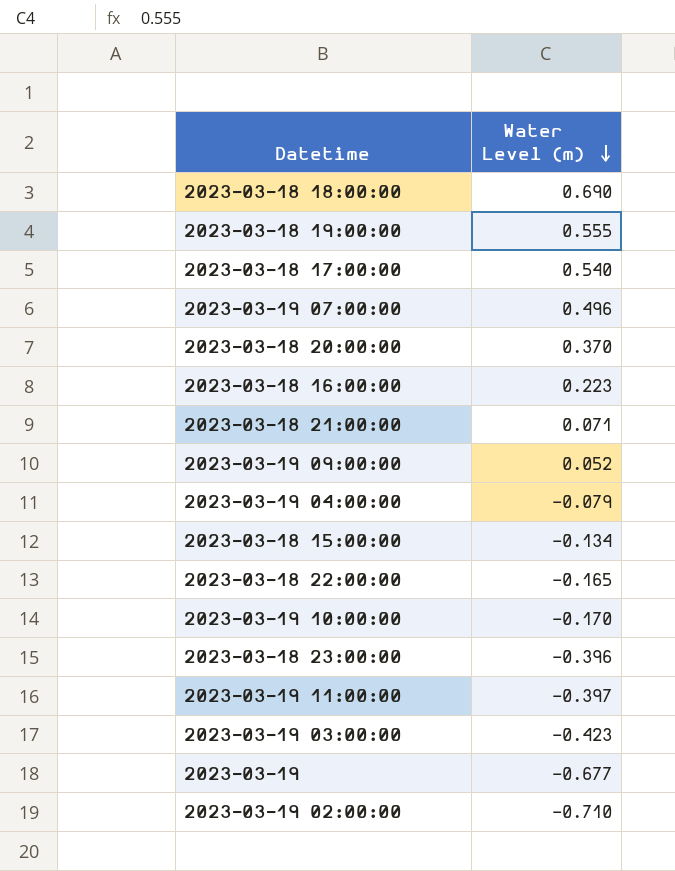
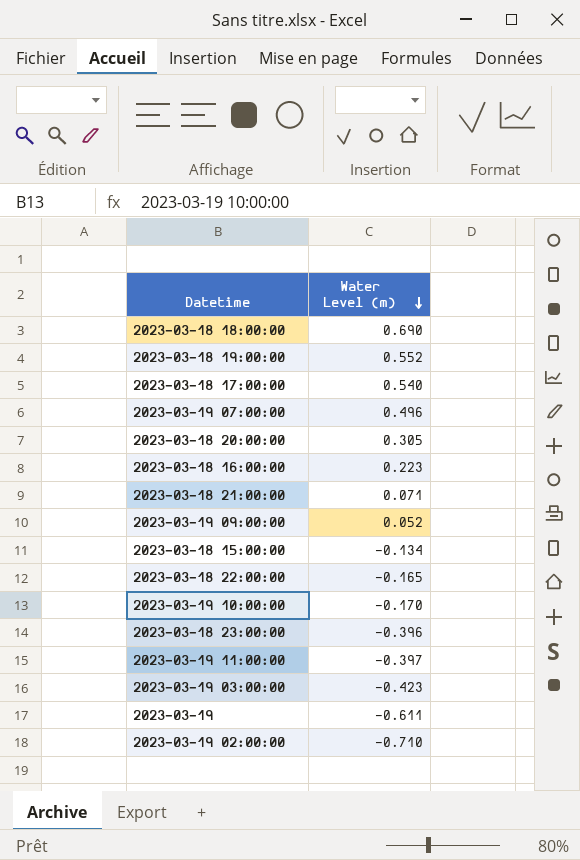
row 2023-03-19 04:00:00: -0.079 -> none
2023-03-18 19:00:00 | Water Level (m): 0.555 -> 0.552
2023-03-18 20:00:00 | Water Level (m): 0.370 -> 0.305
2023-03-19 | Water Level (m): -0.677 -> -0.611

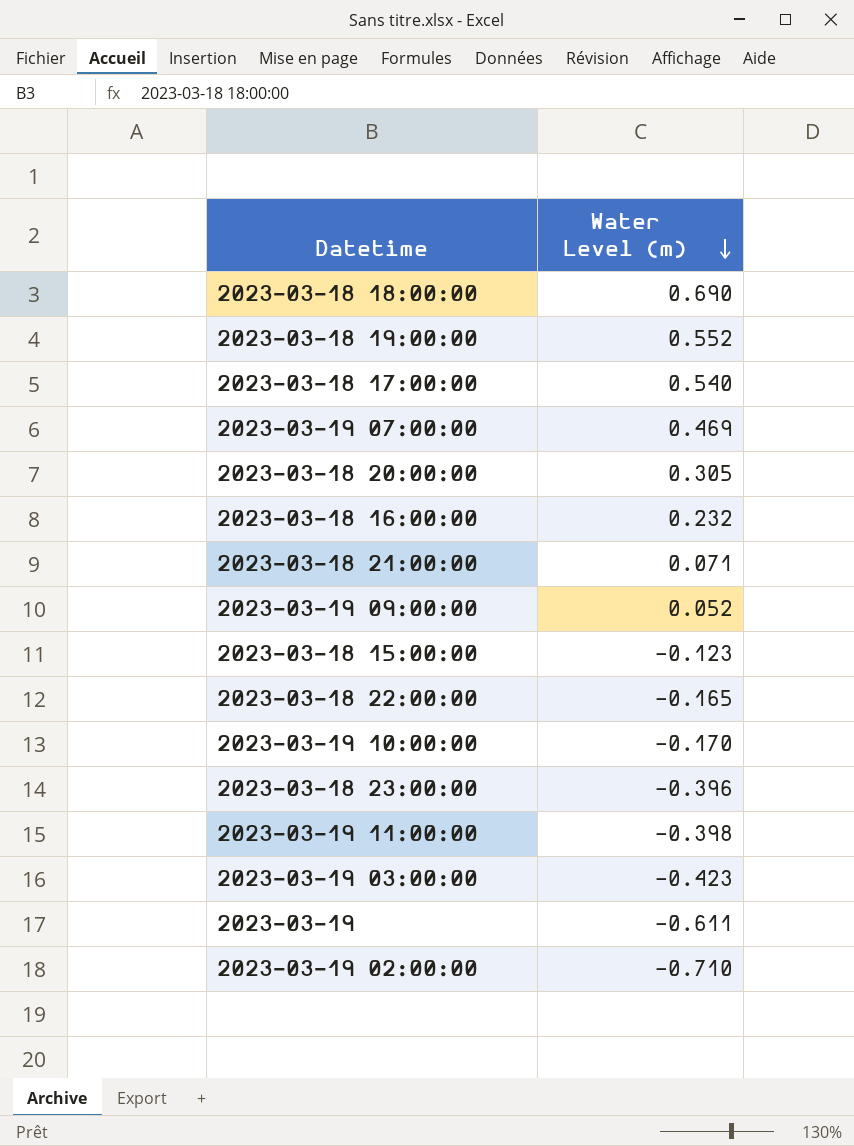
2023-03-19 07:00:00 | Water Level (m): 0.496 -> 0.469
2023-03-18 16:00:00 | Water Level (m): 0.223 -> 0.232
2023-03-18 15:00:00 | Water Level (m): -0.134 -> -0.123
2023-03-19 11:00:00 | Water Level (m): -0.397 -> -0.398

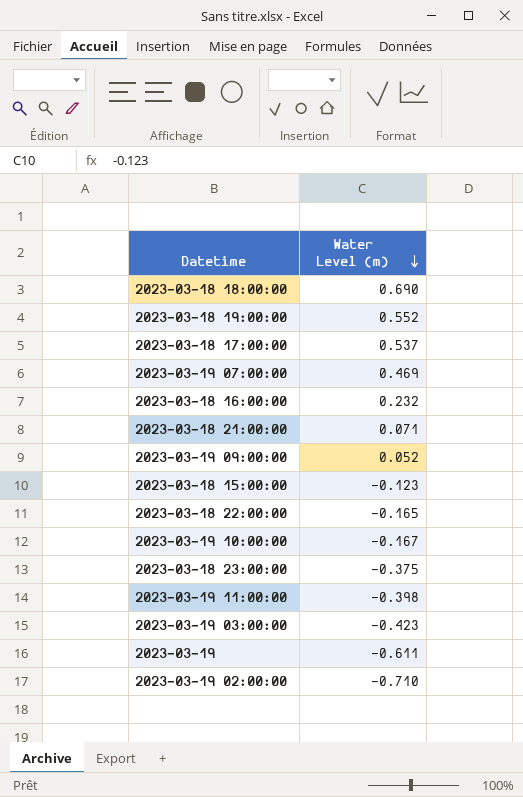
row 2023-03-18 20:00:00: 0.305 -> none
2023-03-18 17:00:00 | Water Level (m): 0.540 -> 0.537
2023-03-19 10:00:00 | Water Level (m): -0.170 -> -0.167
2023-03-18 23:00:00 | Water Level (m): -0.396 -> -0.375

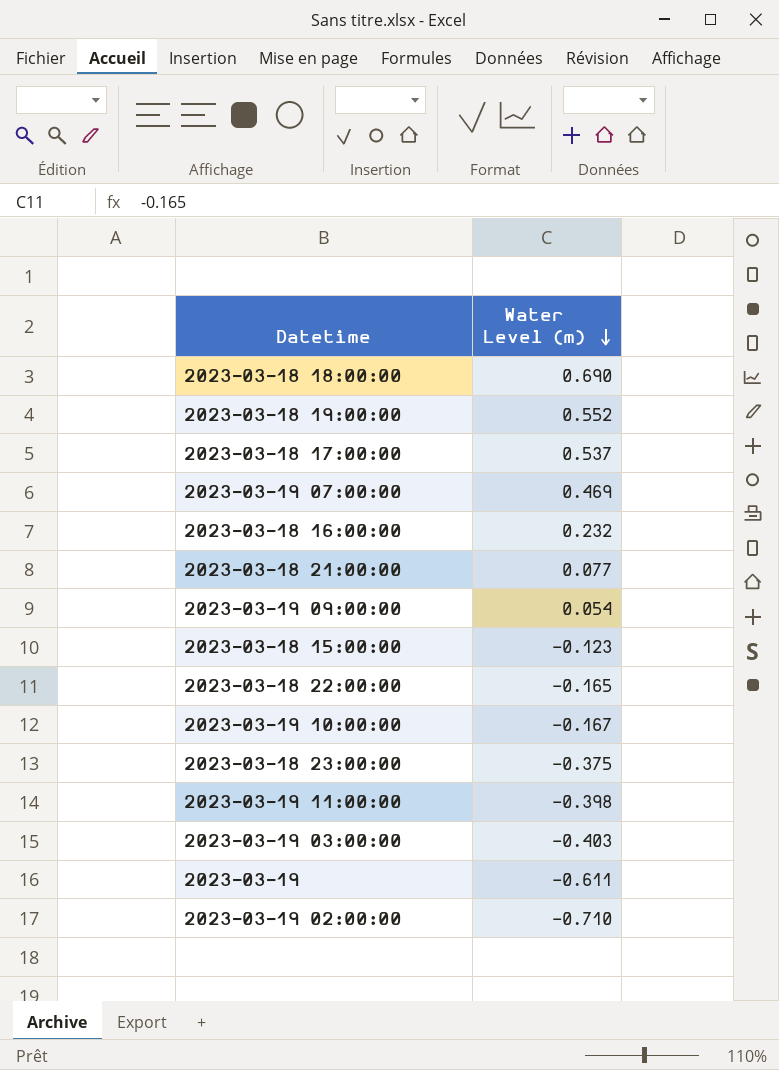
2023-03-18 21:00:00 | Water Level (m): 0.071 -> 0.077
2023-03-19 09:00:00 | Water Level (m): 0.052 -> 0.054
2023-03-19 03:00:00 | Water Level (m): -0.423 -> -0.403

